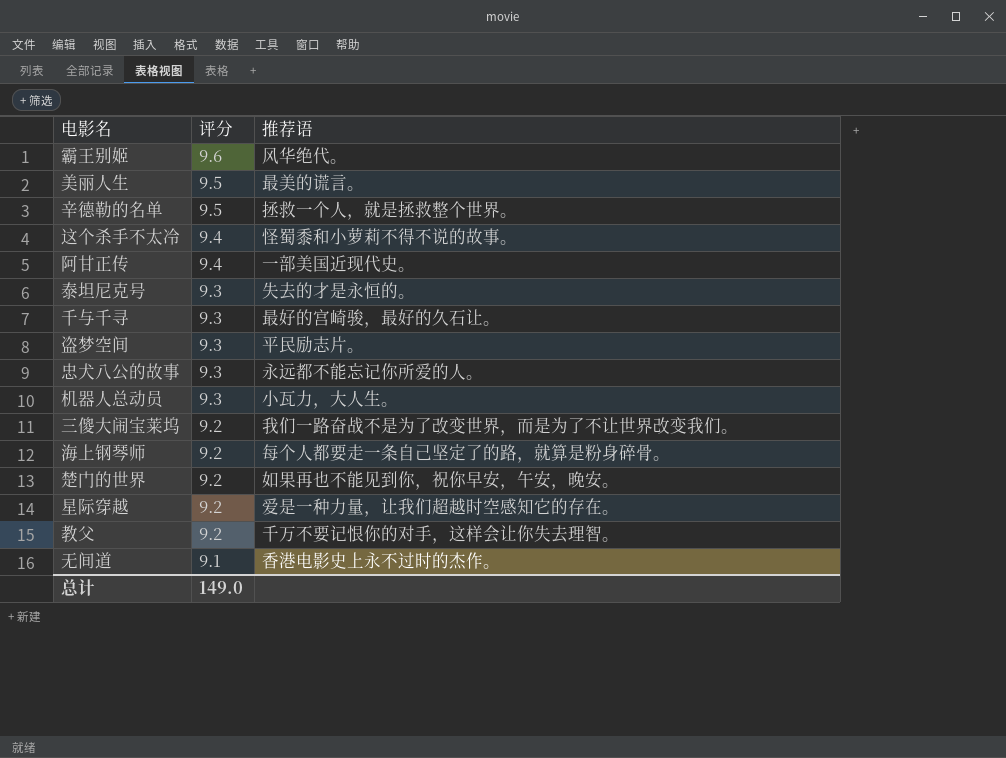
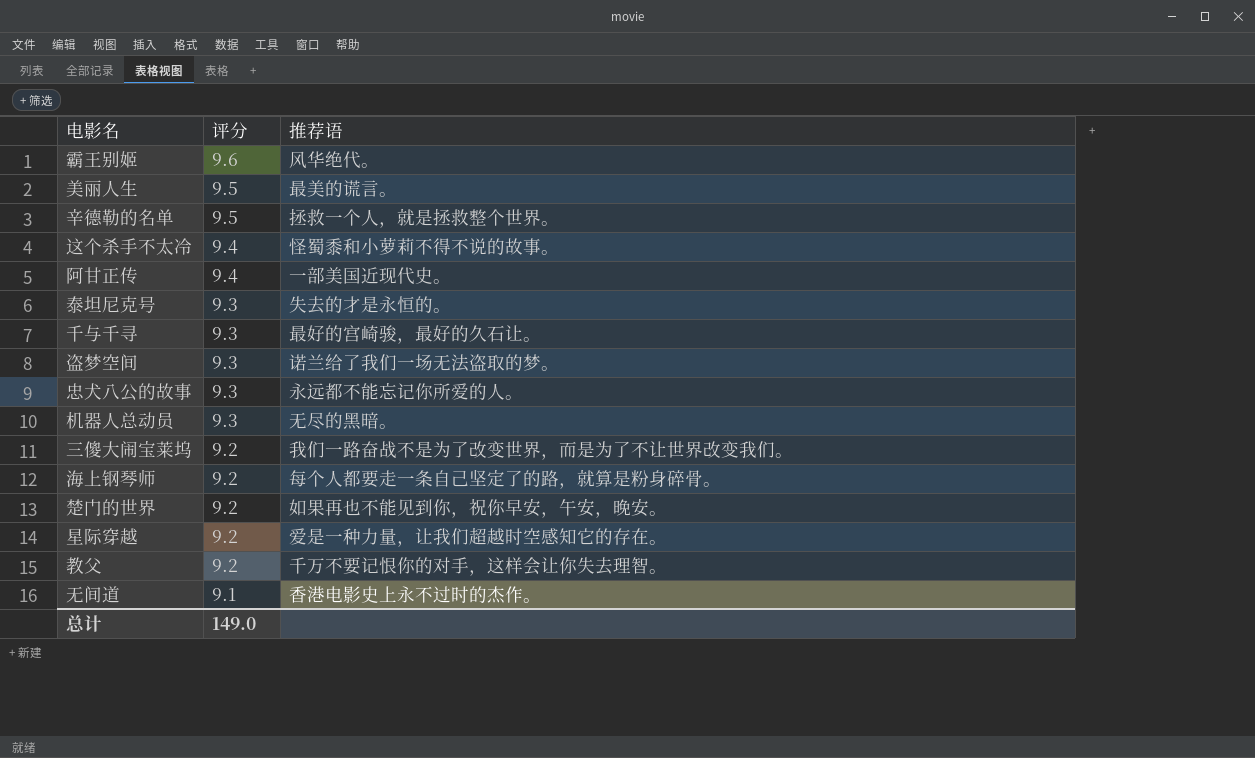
盗梦空间 | 推荐语: 平民励志片。 -> 诺兰给了我们一场无法盗取的梦。
机器人总动员 | 推荐语: 小瓦力，大人生。 -> 无尽的黑暗。

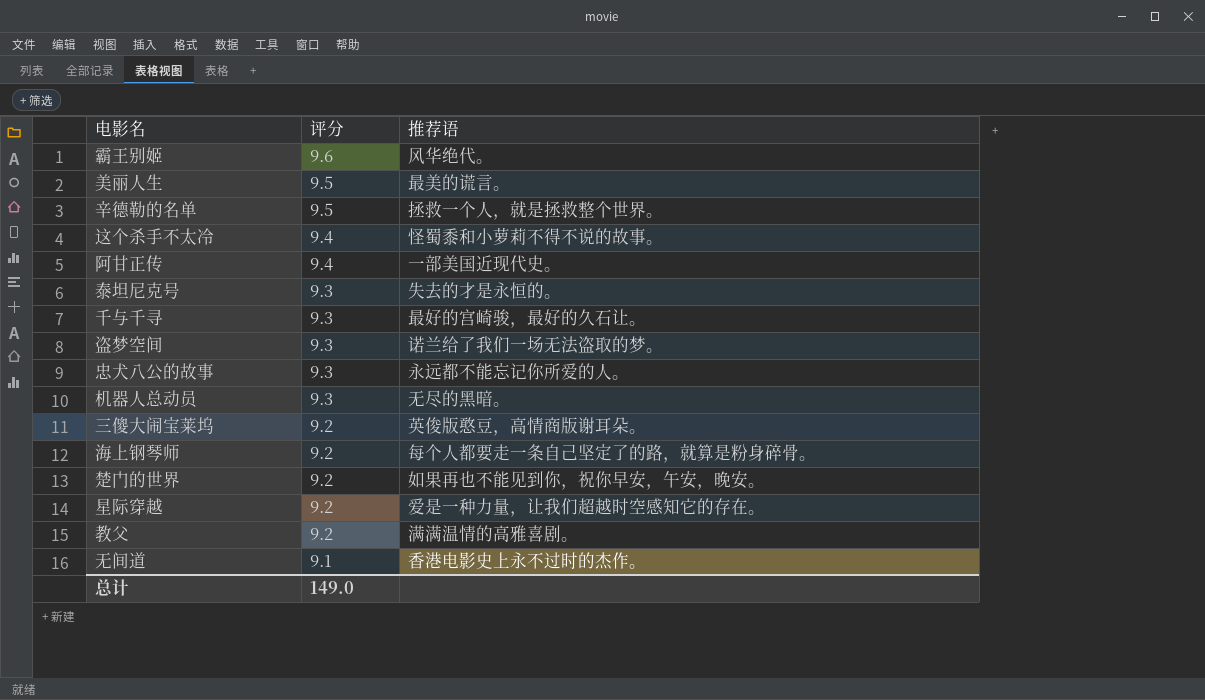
三傻大闹宝莱坞 | 推荐语: 我们一路奋战不是为了改变世界，而是为了不让世界改变我们。 -> 英俊版憨豆，高情商版谢耳朵。
教父 | 推荐语: 千万不要记恨你的对手，这样会让你失去理智。 -> 满满温情的高雅喜剧。

